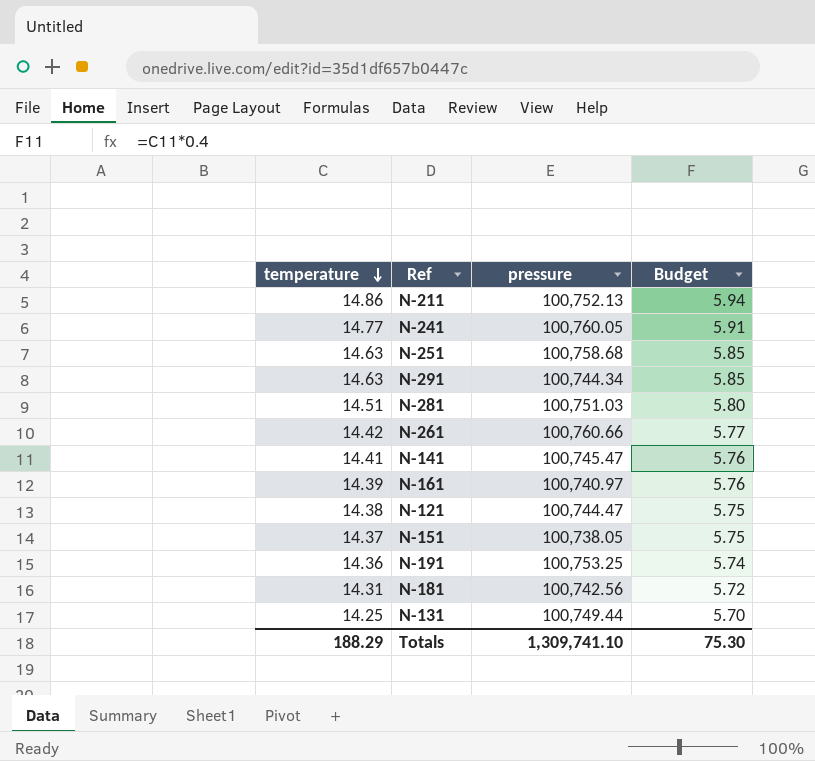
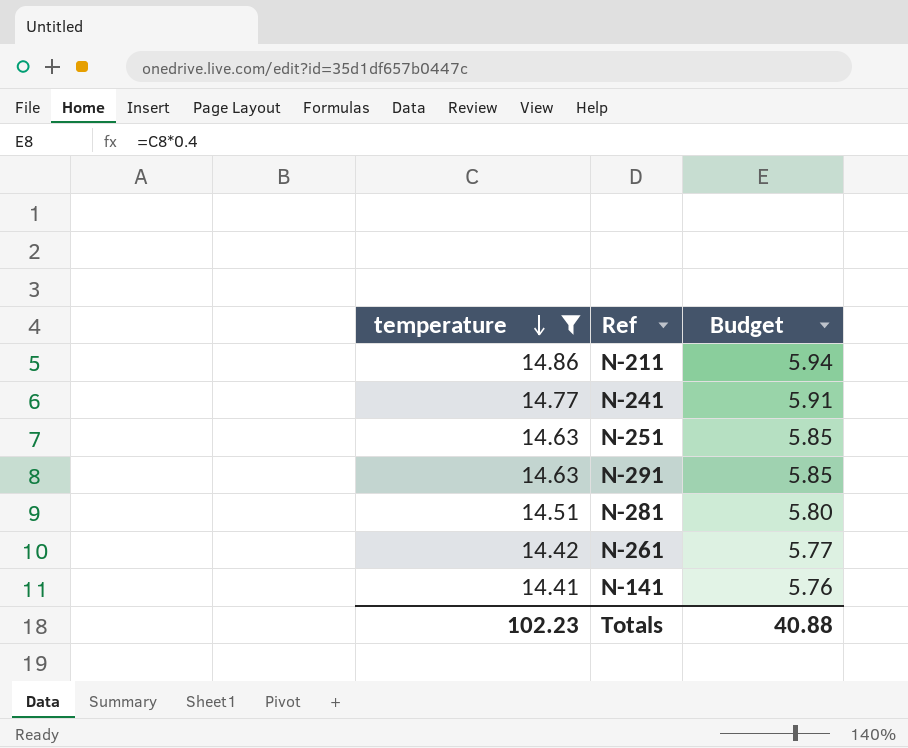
filter: none -> temperature >= 14.41
column pressure | position: 3 -> none
Totals | temperature: 188.29 -> 102.23
Totals | Budget: 75.30 -> 40.88

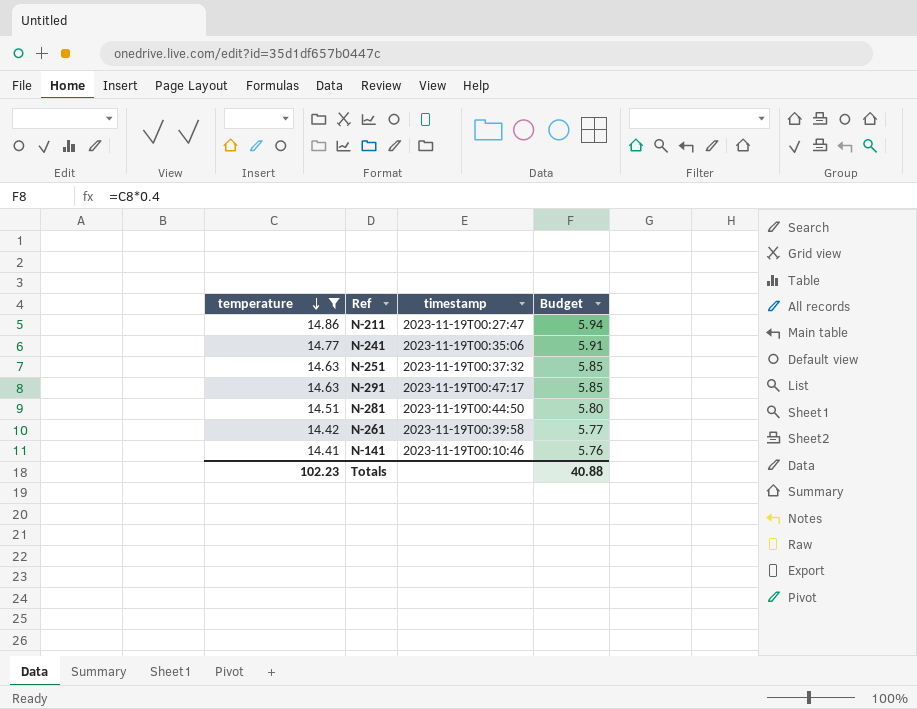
column timestamp | position: none -> 3

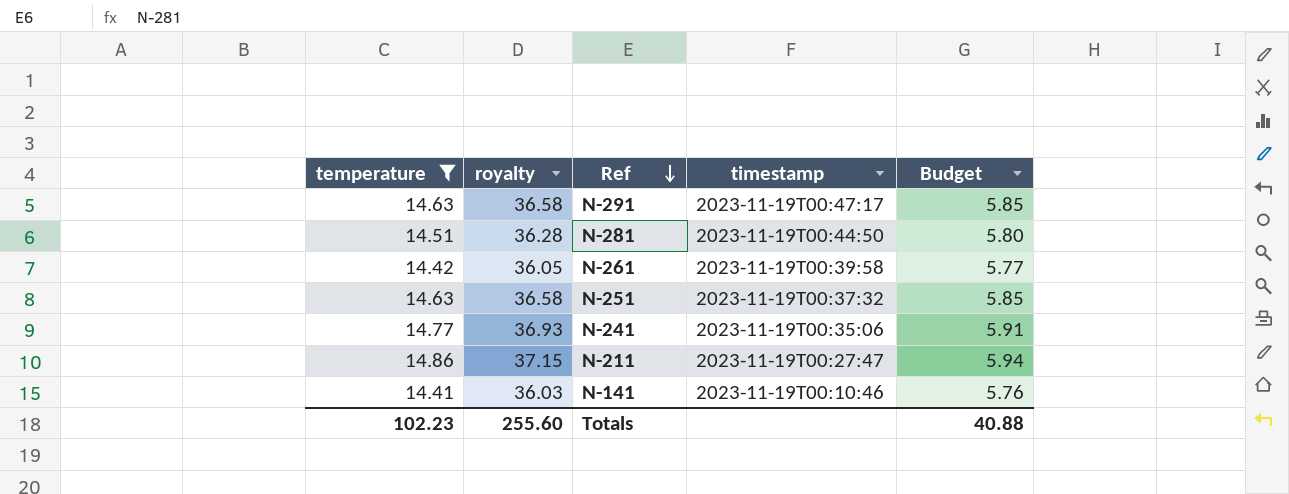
row order: temperature descending -> Ref descending
column royalty | formula: none -> [temperature] * 2.5

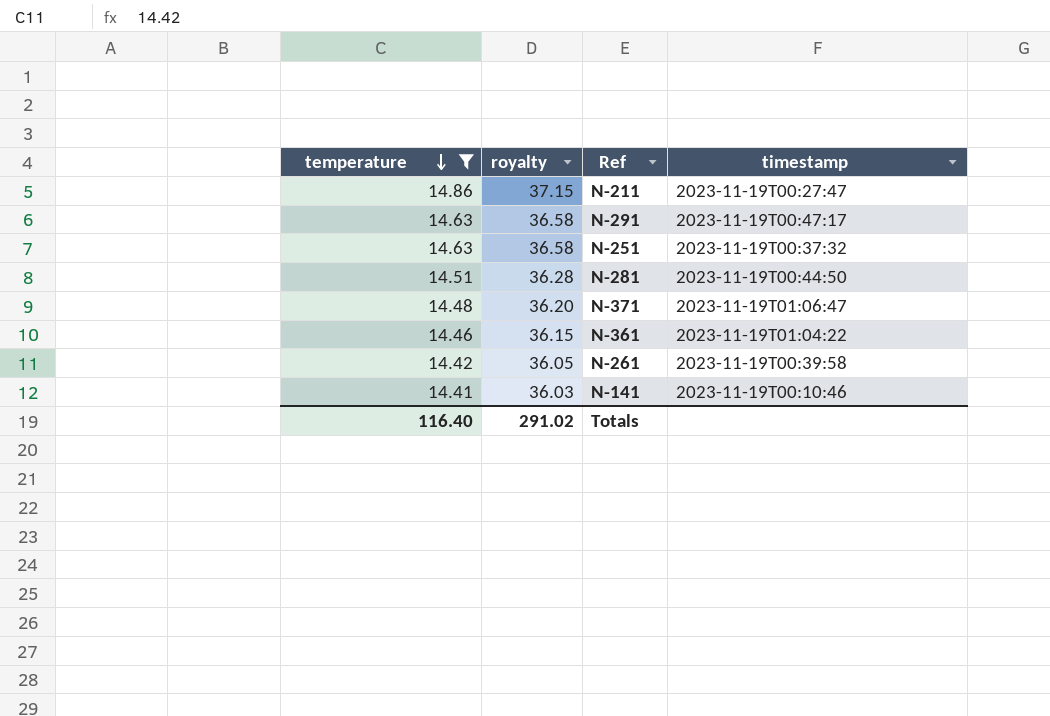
row order: Ref descending -> temperature descending
column Budget | formula: [temperature] * 0.4 -> none
row N-241: 14.77 | 36.93 | 2023-11-19T00:35:06 | 5.91 -> none
row N-371: none -> 14.48 | 36.20 | 2023-11-19T01:06:47
row N-361: none -> 14.46 | 36.15 | 2023-11-19T01:04:22
Totals | temperature: 102.23 -> 116.40
Totals | royalty: 255.60 -> 291.02

